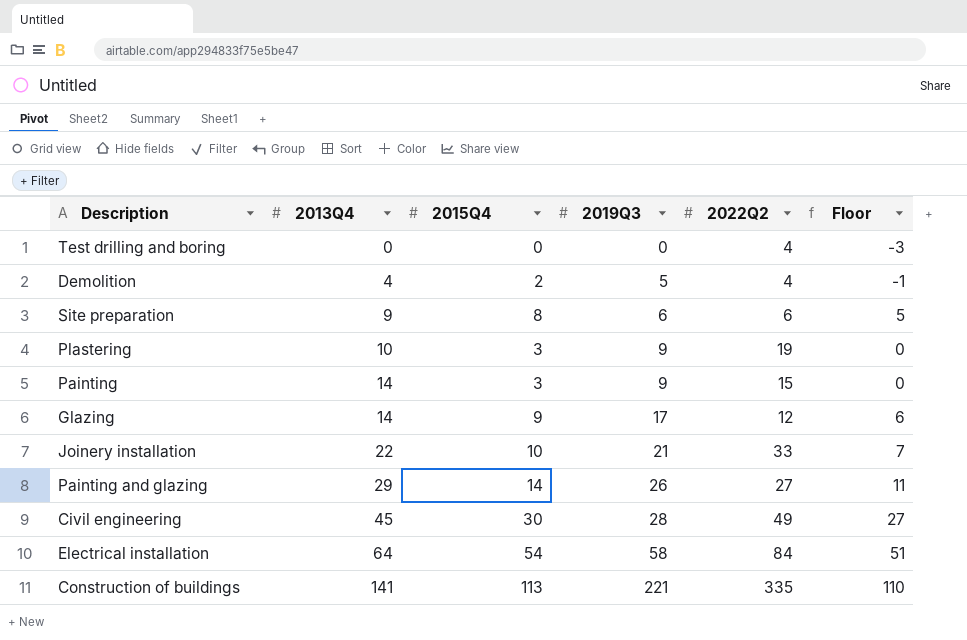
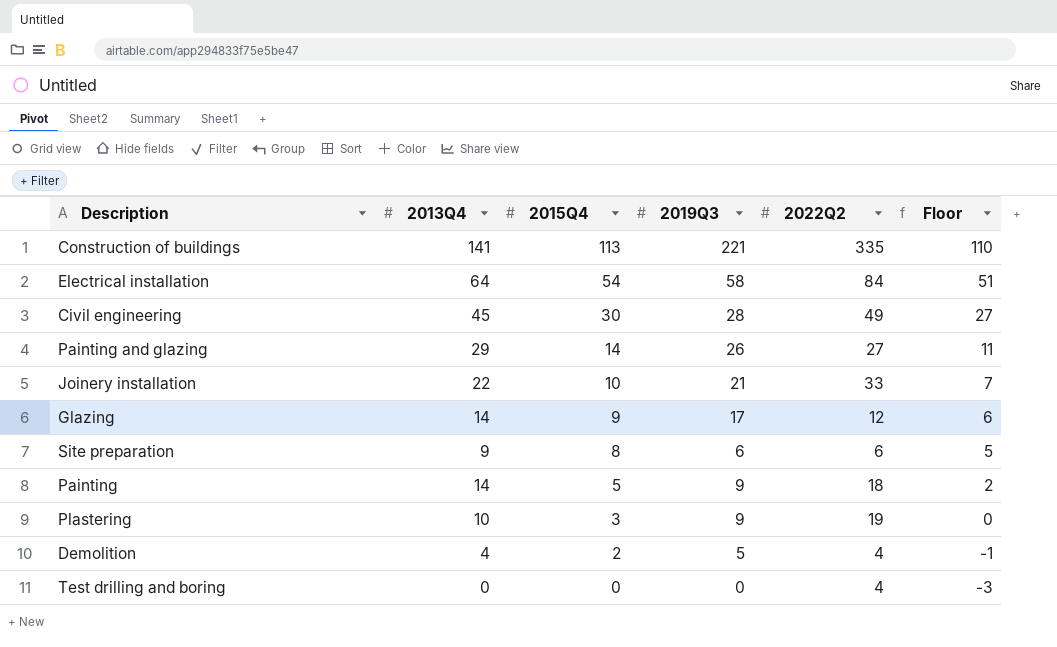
row order: 2013Q4 ascending -> 2015Q4 descending
Painting | 2015Q4: 3 -> 5
Painting | 2022Q2: 15 -> 18
Painting | Floor: 0 -> 2

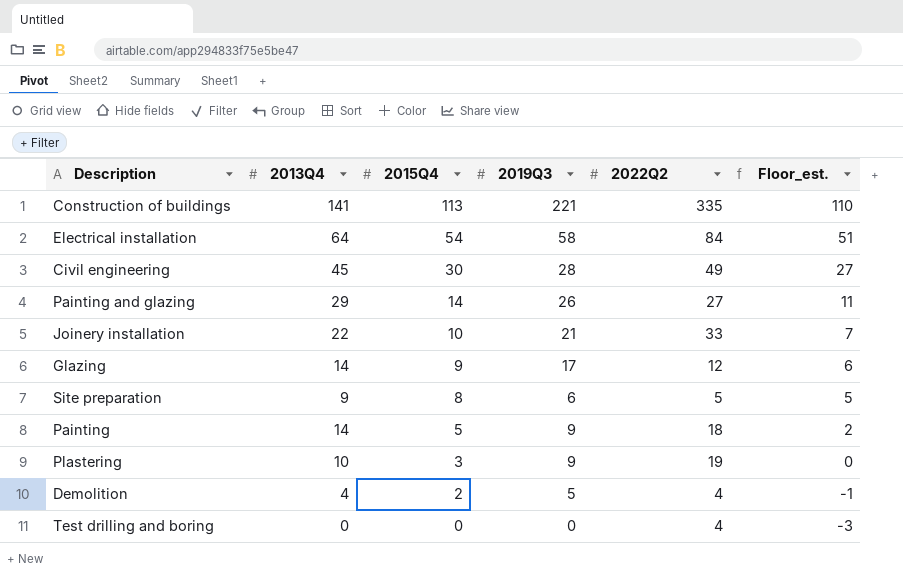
column name: Floor -> Floor_est.
Site preparation | 2022Q2: 6 -> 5

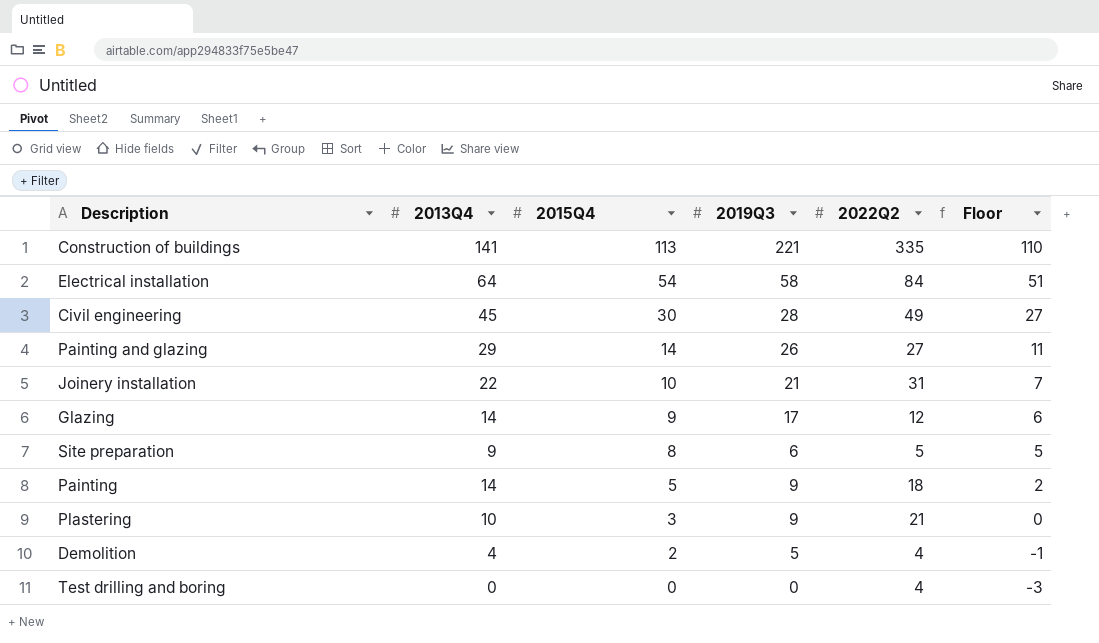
column name: Floor_est. -> Floor
Joinery installation | 2022Q2: 33 -> 31
Plastering | 2022Q2: 19 -> 21

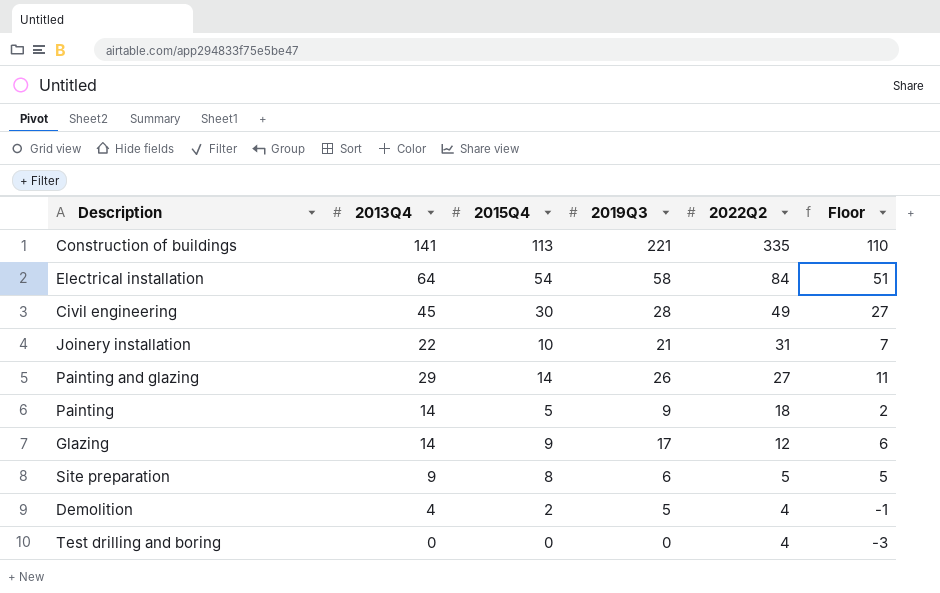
row order: 2015Q4 descending -> 2022Q2 descending
row Plastering: 10 | 3 | 9 | 21 | 0 -> none

